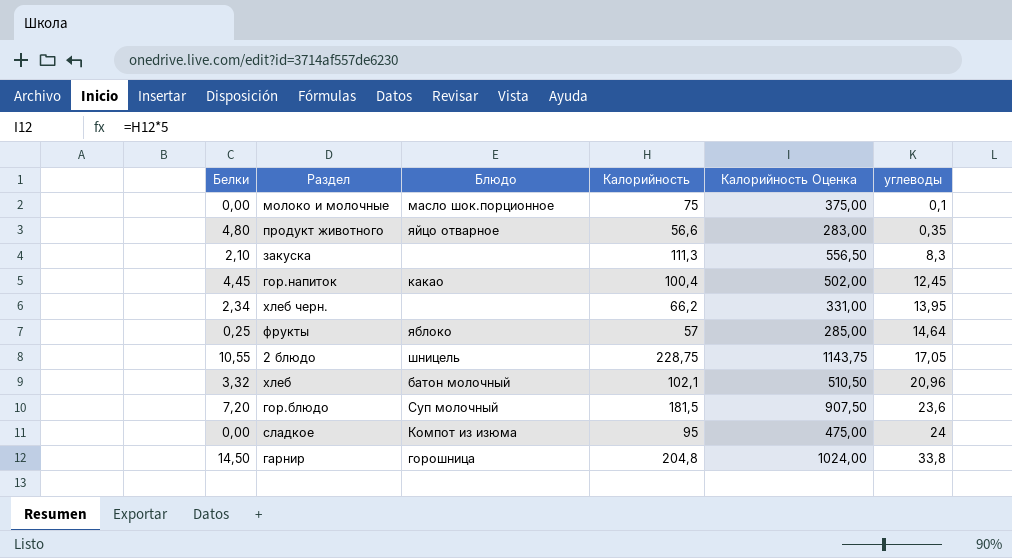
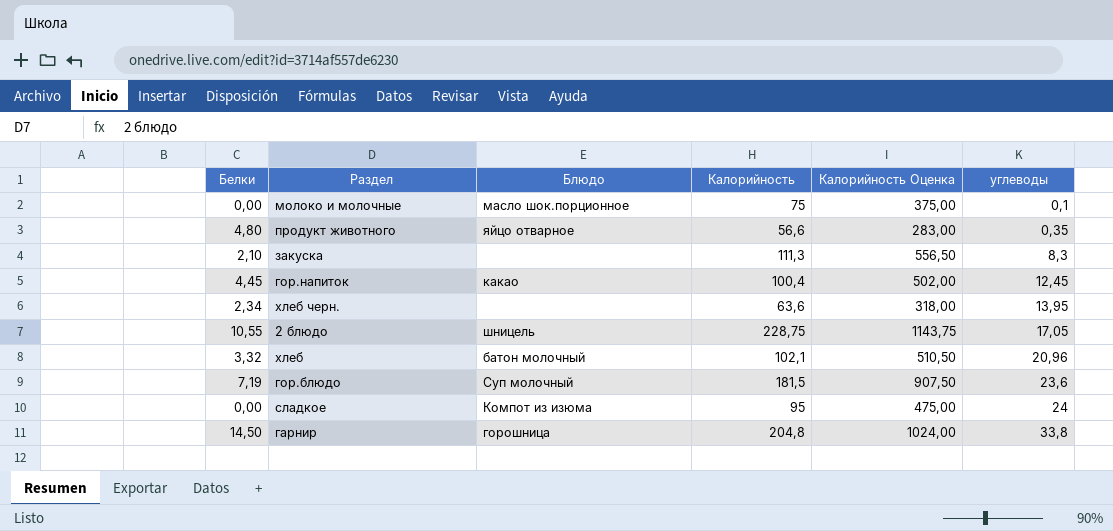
row фрукты: 0,25 | яблоко | 57 | 285,00 | 14,64 -> none
хлеб черн. | Калорийность: 66,2 -> 63,6
хлеб черн. | Калорийность Оценка: 331,00 -> 318,00
гор.блюдо | Белки: 7,20 -> 7,19

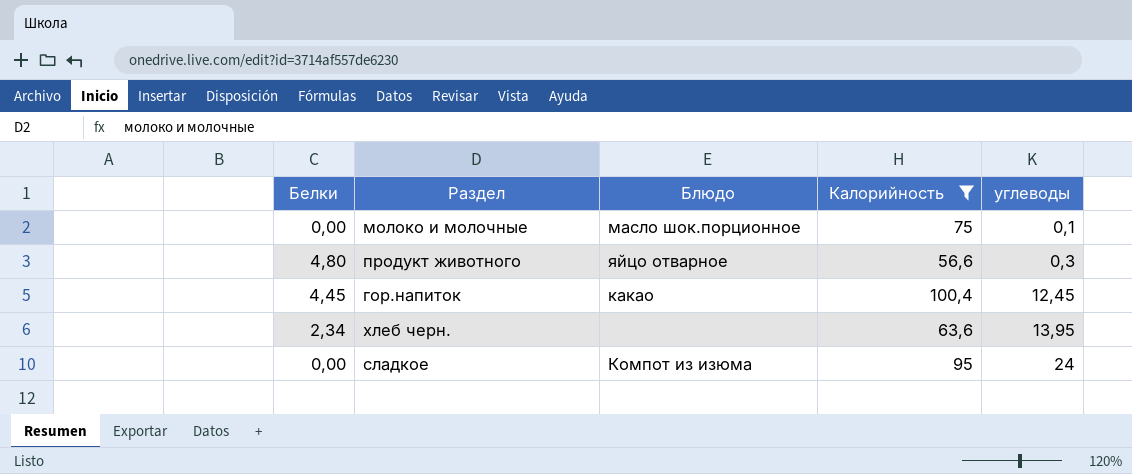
filter: none -> Калорийность <= 100,4
column Калорийность Оценка | formula: [Калорийность] * 5 -> none
продукт животного | углеводы: 0,35 -> 0,3

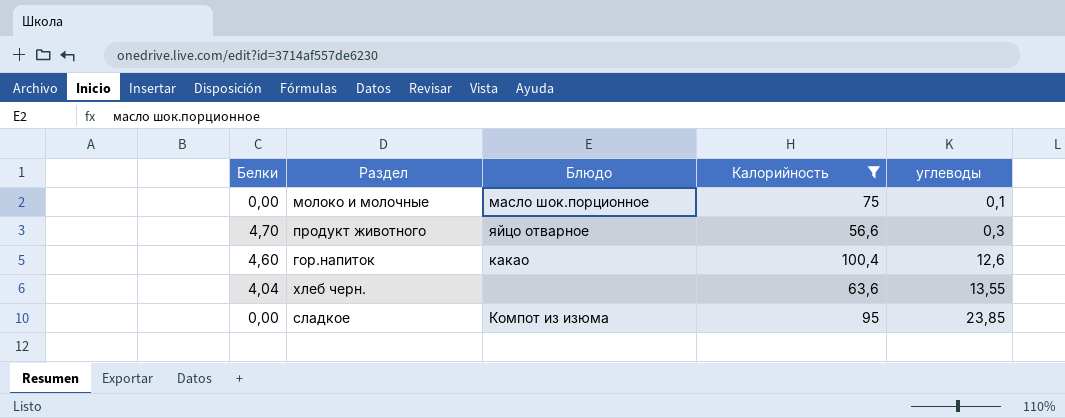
продукт животного | Белки: 4,80 -> 4,70
гор.напиток | Белки: 4,45 -> 4,60
гор.напиток | углеводы: 12,45 -> 12,6
хлеб черн. | Белки: 2,34 -> 4,04
хлеб черн. | углеводы: 13,95 -> 13,55
сладкое | углеводы: 24 -> 23,85

